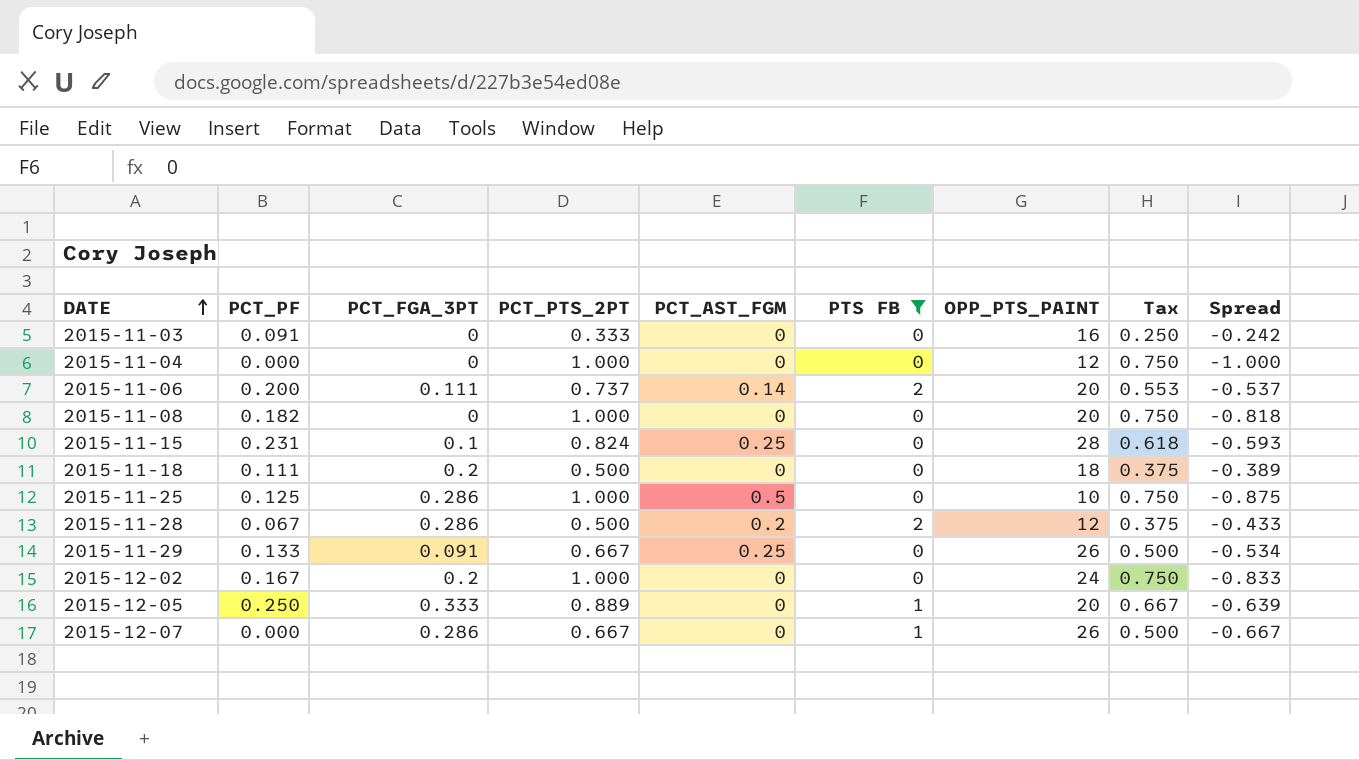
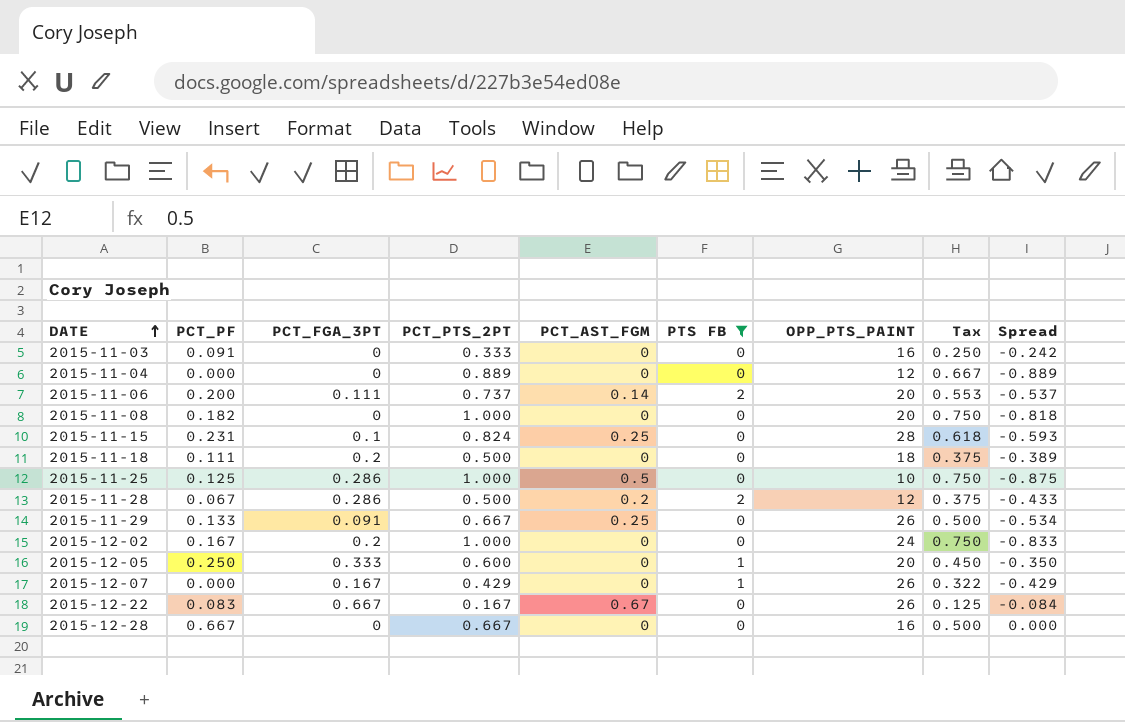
2015-11-04 | PCT_PTS_2PT: 1.000 -> 0.889
2015-11-04 | Tax: 0.750 -> 0.667
2015-11-04 | Spread: -1.000 -> -0.889
2015-12-05 | PCT_PTS_2PT: 0.889 -> 0.600
2015-12-05 | Tax: 0.667 -> 0.450
2015-12-05 | Spread: -0.639 -> -0.350
2015-12-07 | PCT_FGA_3PT: 0.286 -> 0.167
2015-12-07 | PCT_PTS_2PT: 0.667 -> 0.429
2015-12-07 | Tax: 0.500 -> 0.322
2015-12-07 | Spread: -0.667 -> -0.429
row 2015-12-22: none -> 0.083 | 0.667 | 0.167 | 0.67 | 0 | 26 | 0.125 | -0.084
row 2015-12-28: none -> 0.667 | 0 | 0.667 | 0 | 0 | 16 | 0.500 | 0.000

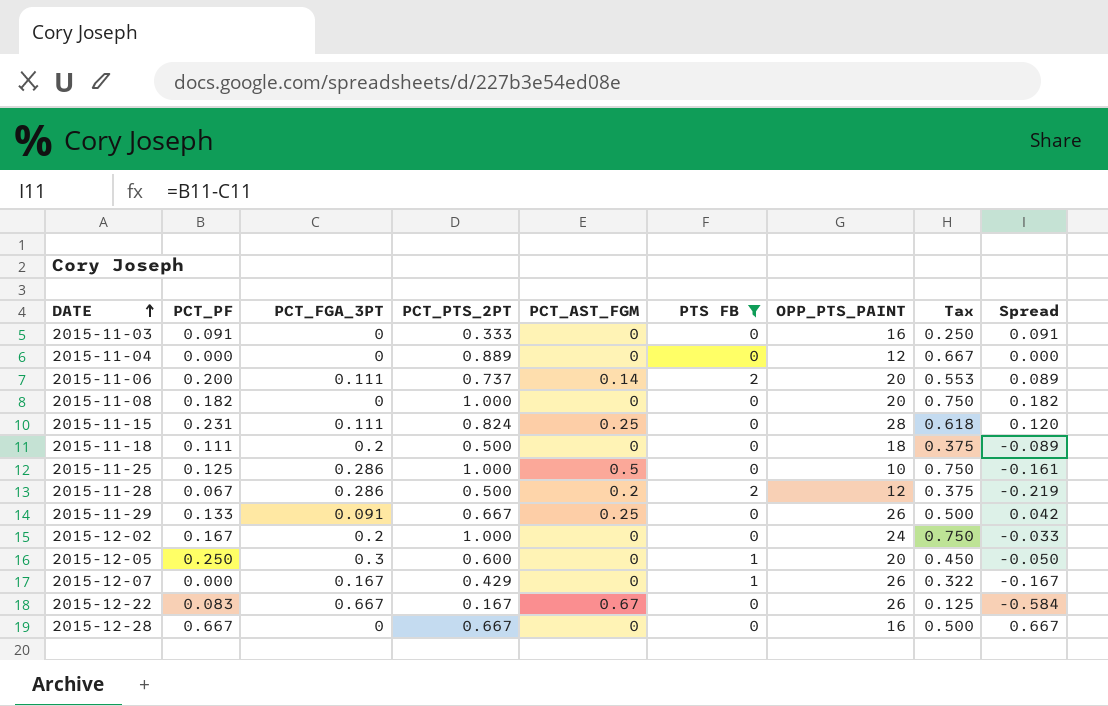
column Spread | formula: [PCT_PF] - [PCT_PTS_2PT] -> [PCT_PF] - [PCT_FGA_3PT]
2015-11-15 | PCT_FGA_3PT: 0.1 -> 0.111
2015-12-05 | PCT_FGA_3PT: 0.333 -> 0.3

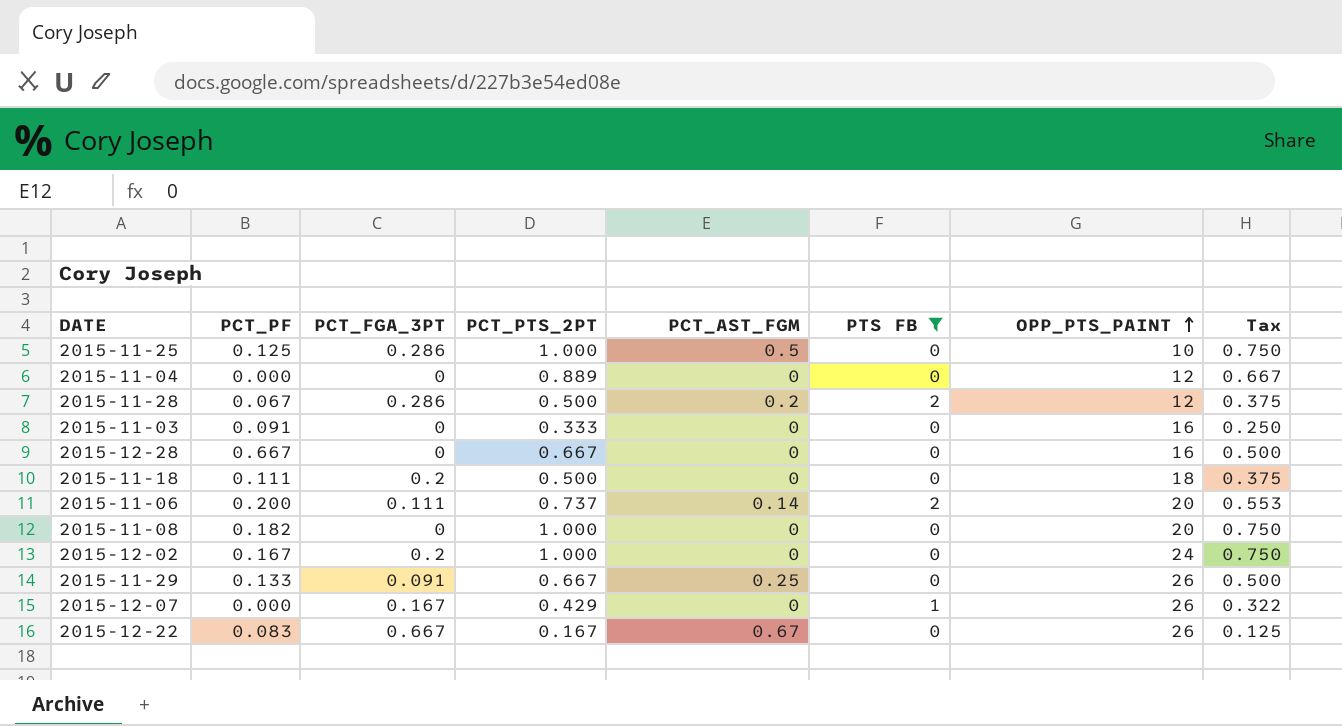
row order: DATE ascending -> OPP_PTS_PAINT ascending
column Spread | formula: [PCT_PF] - [PCT_FGA_3PT] -> none
row 2015-11-15: 0.231 | 0.111 | 0.824 | 0.25 | 0 | 28 | 0.618 | 0.120 -> none
row 2015-12-05: 0.250 | 0.3 | 0.600 | 0 | 1 | 20 | 0.450 | -0.050 -> none

